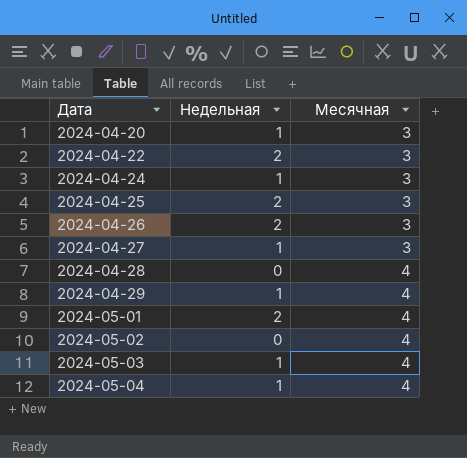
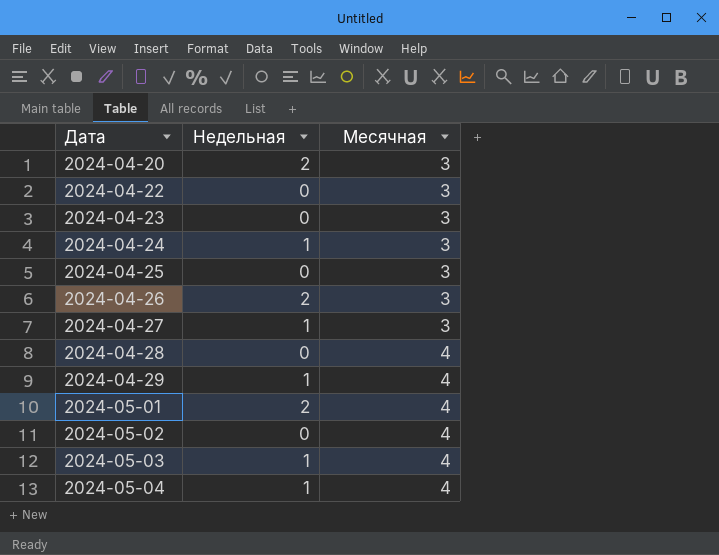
2024-04-20 | Недельная: 1 -> 2
2024-04-22 | Недельная: 2 -> 0
row 2024-04-23: none -> 0 | 3
2024-04-25 | Недельная: 2 -> 0

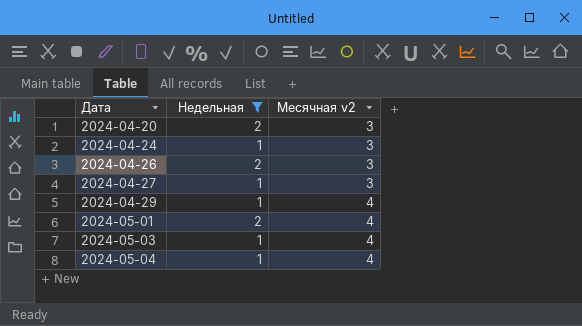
filter: none -> Недельная != 0
column name: Месячная -> Месячная v2

